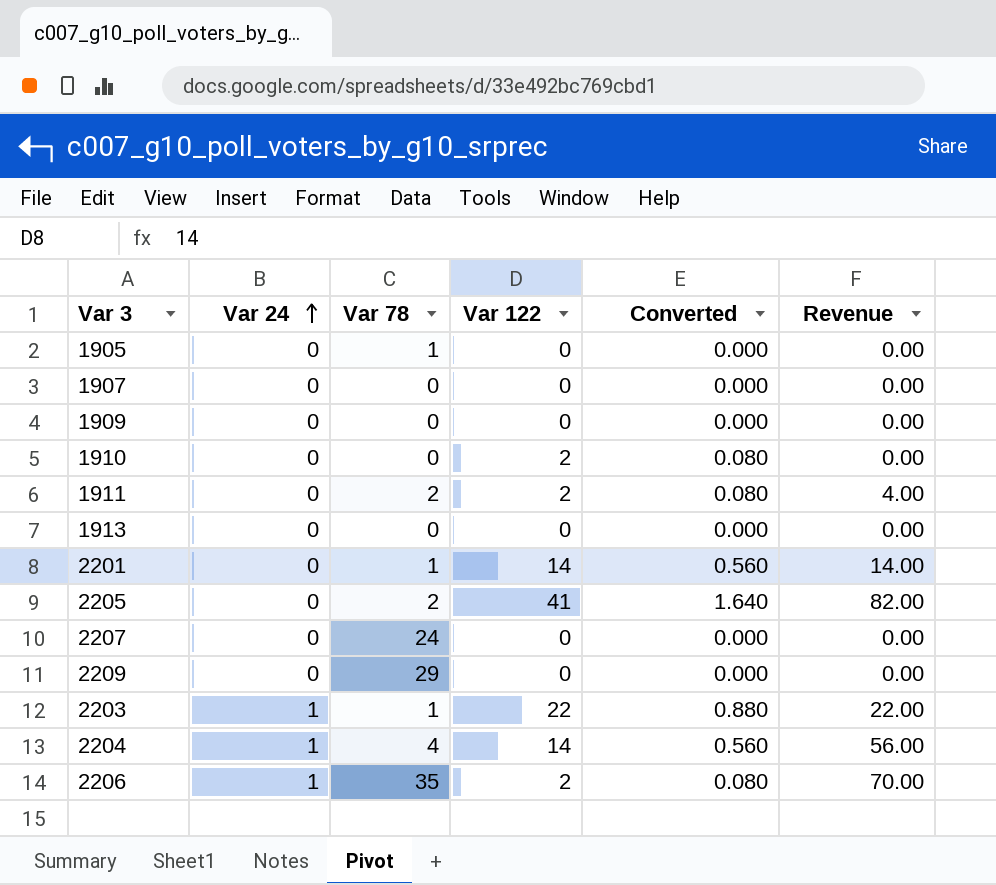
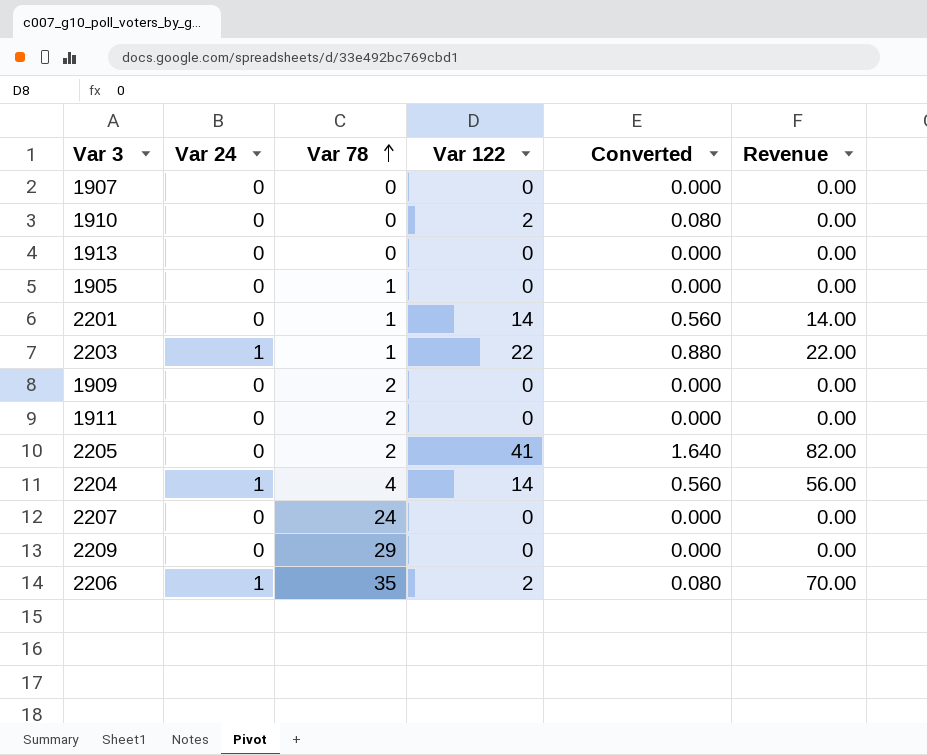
row order: Var 24 ascending -> Var 78 ascending
1909 | Var 78: 0 -> 2
1911 | Var 122: 2 -> 0
1911 | Converted: 0.080 -> 0.000
1911 | Revenue: 4.00 -> 0.00

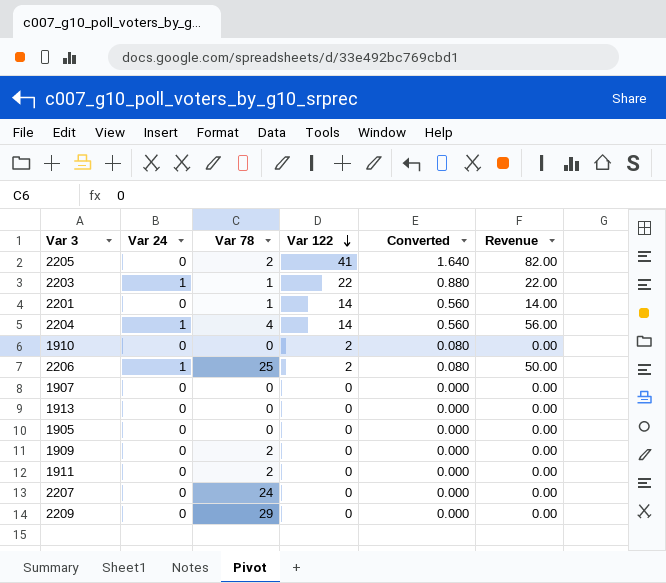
row order: Var 78 ascending -> Var 122 descending
2206 | Var 78: 35 -> 25
2206 | Revenue: 70.00 -> 50.00
1905 | Var 78: 1 -> 0

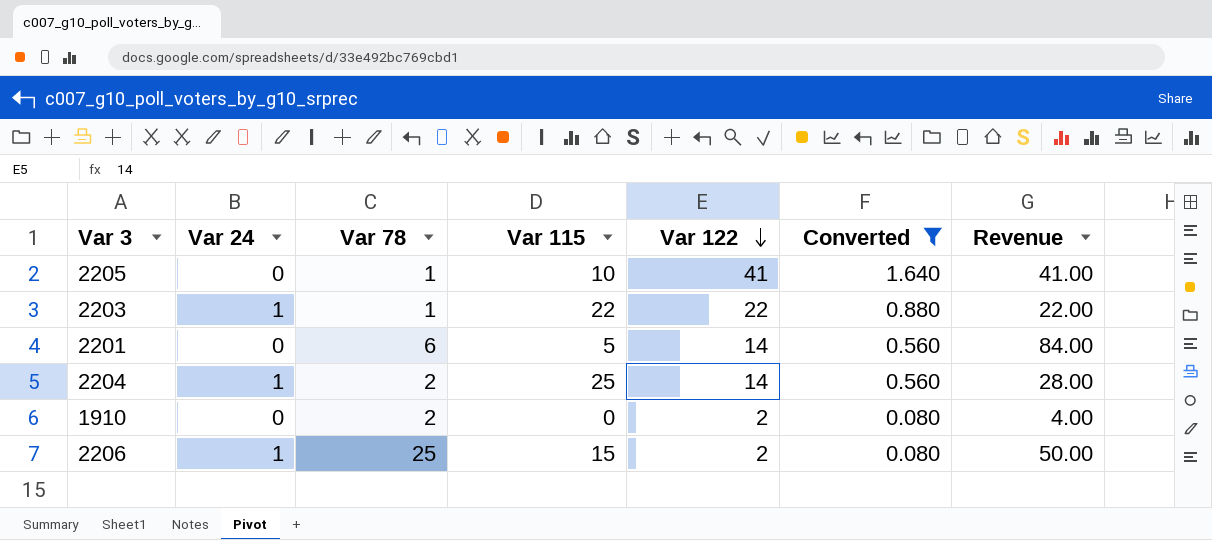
filter: none -> Converted != 0.000
column Var 115 | position: none -> 4
2205 | Var 78: 2 -> 1
2205 | Revenue: 82.00 -> 41.00
2201 | Var 78: 1 -> 6
2201 | Revenue: 14.00 -> 84.00
2204 | Var 78: 4 -> 2
2204 | Revenue: 56.00 -> 28.00
1910 | Var 78: 0 -> 2
1910 | Revenue: 0.00 -> 4.00

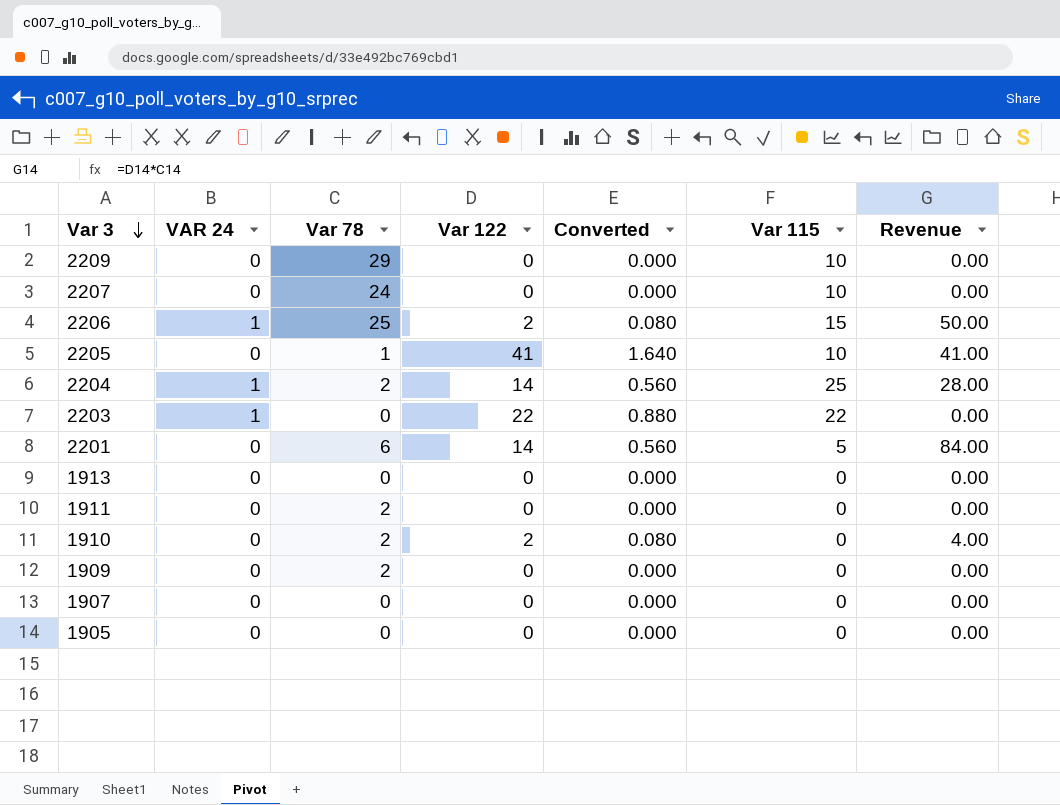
filter: Converted != 0.000 -> none
row order: Var 122 descending -> Var 3 descending
column name: Var 24 -> VAR 24
column Var 115 | position: 4 -> 6
2203 | Var 78: 1 -> 0
2203 | Revenue: 22.00 -> 0.00

